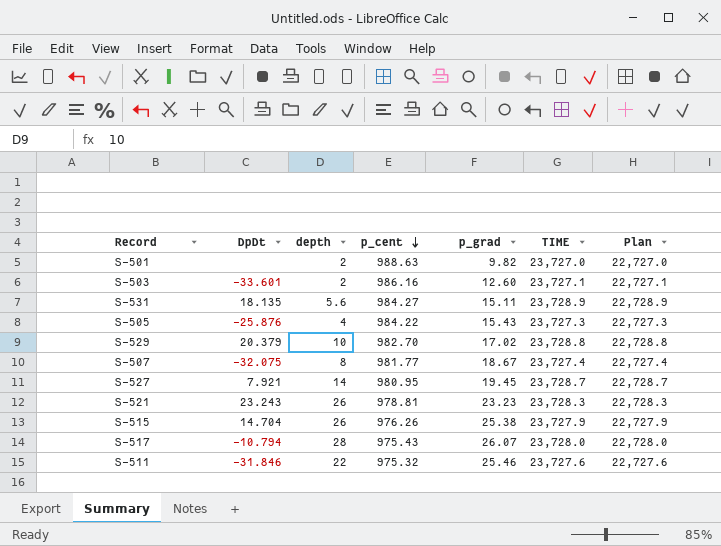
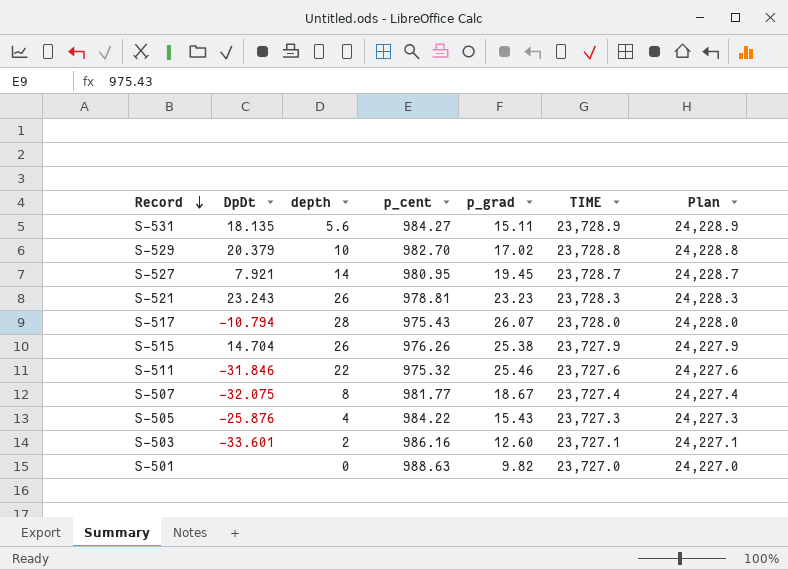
row order: p_cent descending -> Record descending
column Plan | formula: [TIME] - 1000 -> [TIME] + 500
S-501 | depth: 2 -> 0

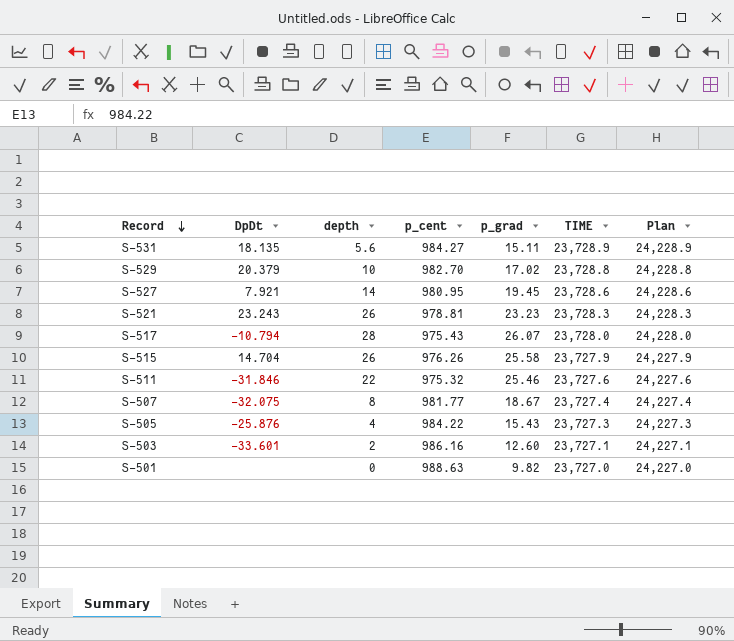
S-527 | TIME: 23,728.7 -> 23,728.6
S-527 | Plan: 24,228.7 -> 24,228.6
S-515 | p_grad: 25.38 -> 25.58

